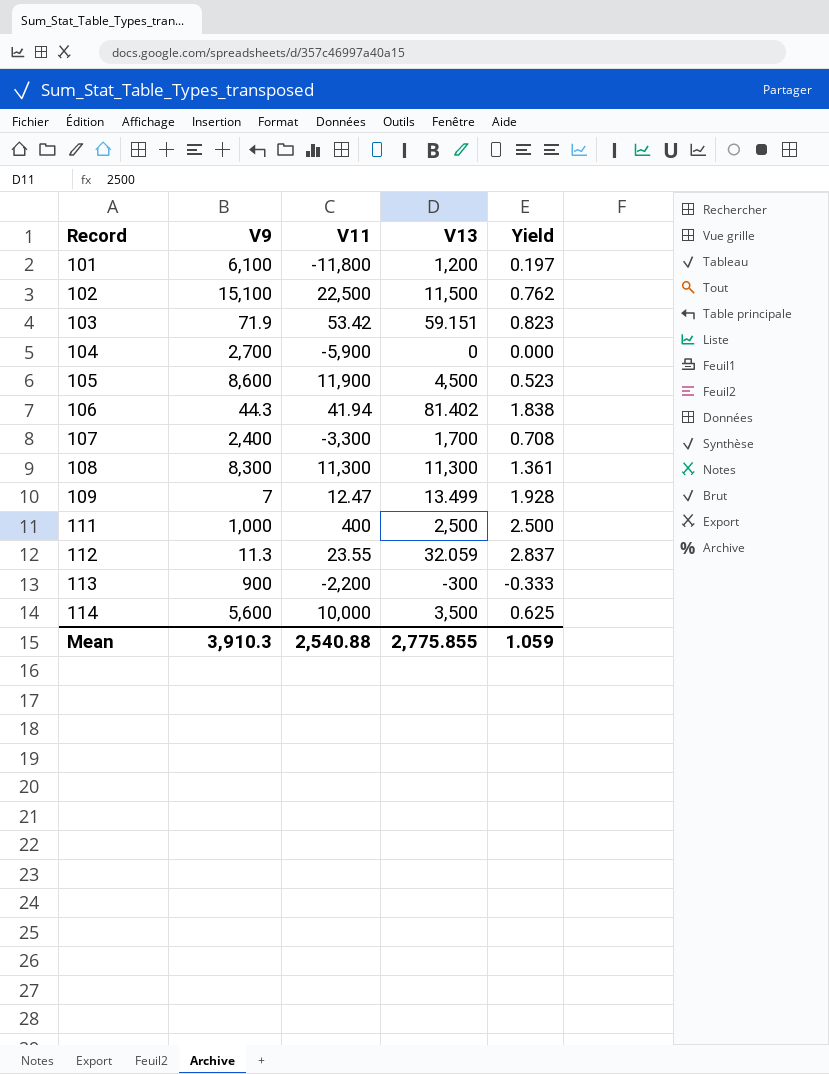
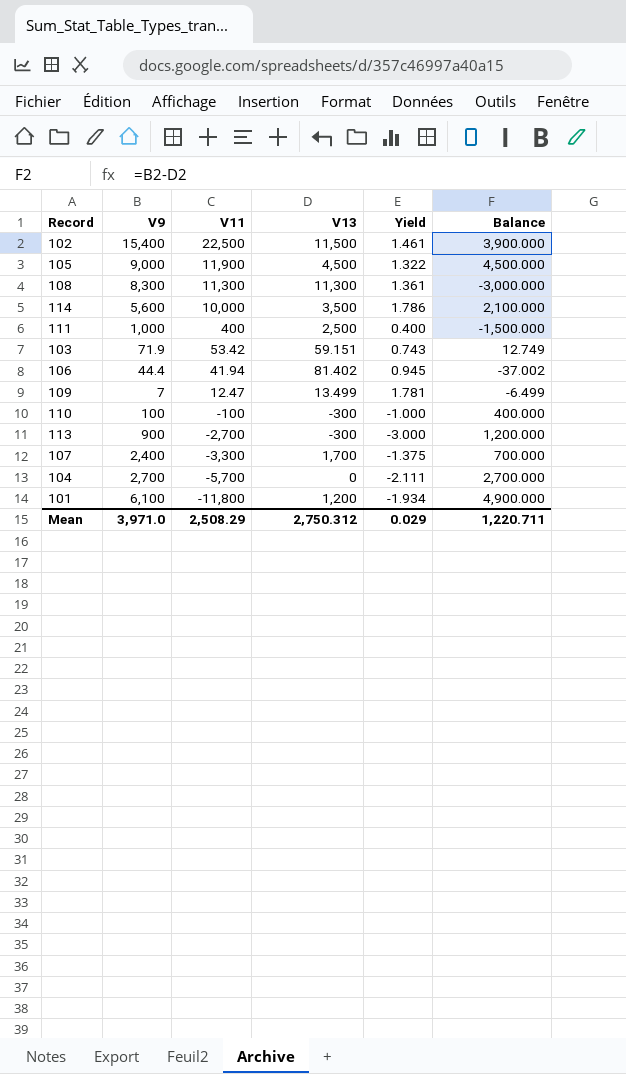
row order: Record ascending -> V11 descending
column Yield | formula: [V13] / [V9] -> [V11] / [V9]
column Balance | formula: none -> [V9] - [V13]
row 112: 11.3 | 23.55 | 32.059 | 2.837 -> none
102 | V9: 15,100 -> 15,400
105 | V9: 8,600 -> 9,000
106 | V9: 44.3 -> 44.4
row 110: none -> 100 | -100 | -300 | -1.000 | 400.000
113 | V11: -2,200 -> -2,700
104 | V11: -5,900 -> -5,700
Mean | V9: 3,910.3 -> 3,971.0
Mean | V11: 2,540.88 -> 2,508.29
Mean | V13: 2,775.855 -> 2,750.312
Mean | Yield: 1.059 -> 0.029

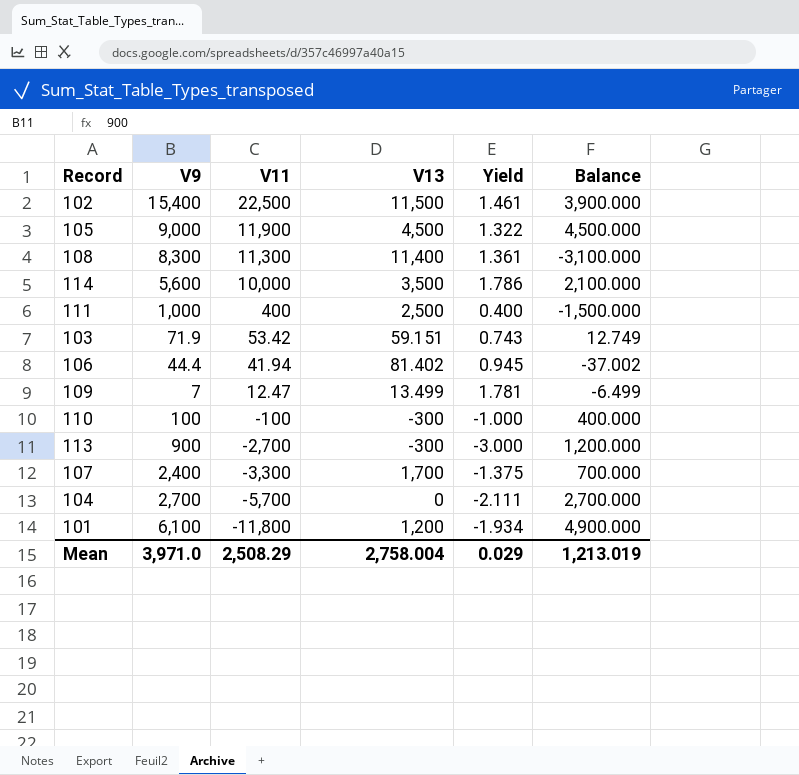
108 | V13: 11,300 -> 11,400
108 | Balance: -3,000.000 -> -3,100.000
Mean | V13: 2,750.312 -> 2,758.004
Mean | Balance: 1,220.711 -> 1,213.019

